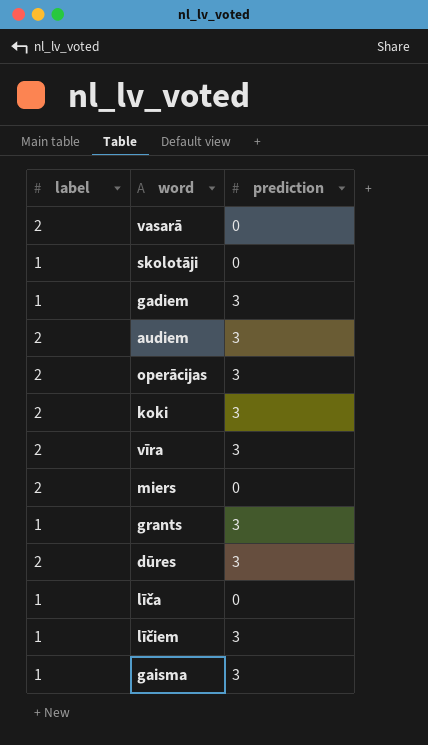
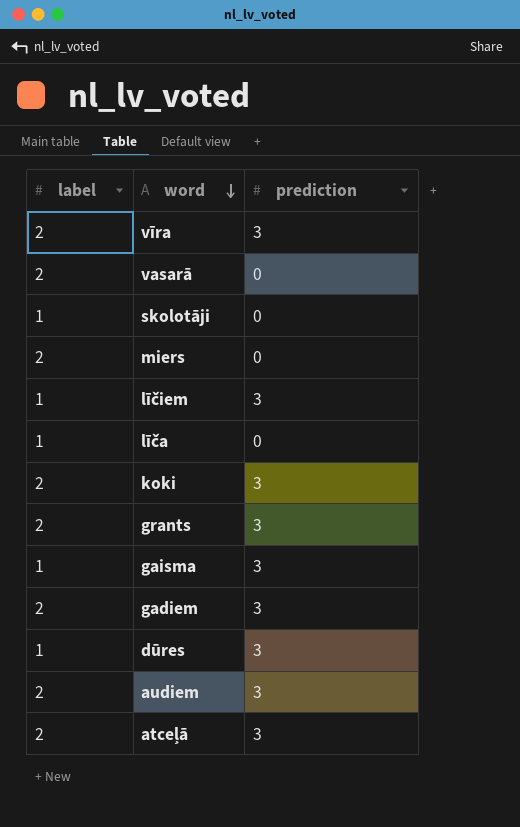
row order: none -> word descending
row operācijas: 2 | 3 -> none
grants | label: 1 -> 2
gadiem | label: 1 -> 2
dūres | label: 2 -> 1
row atceļā: none -> 2 | 3

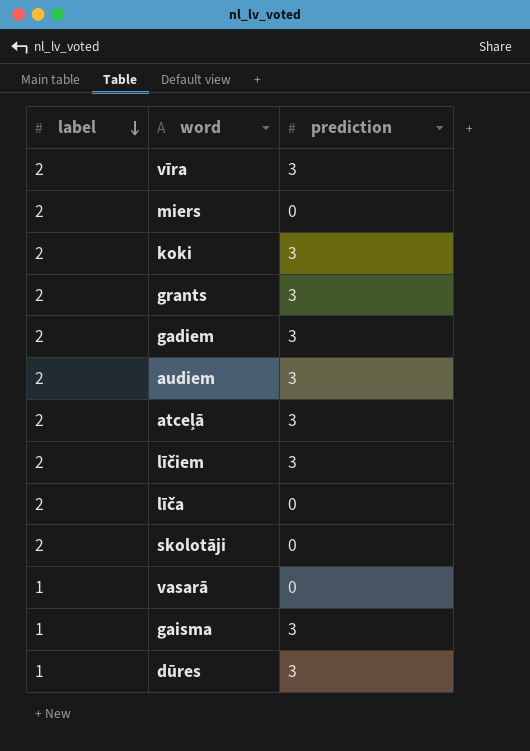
row order: word descending -> label descending
līčiem | label: 1 -> 2
līča | label: 1 -> 2
skolotāji | label: 1 -> 2
vasarā | label: 2 -> 1

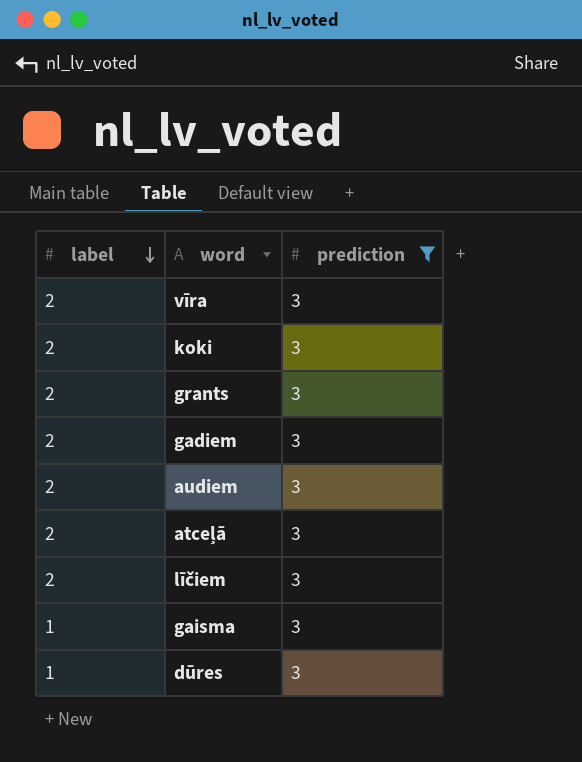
filter: none -> prediction = 3

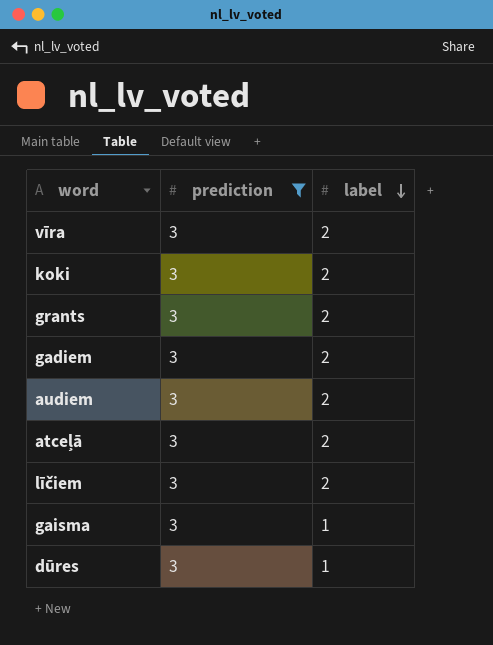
column label | position: 1 -> 3

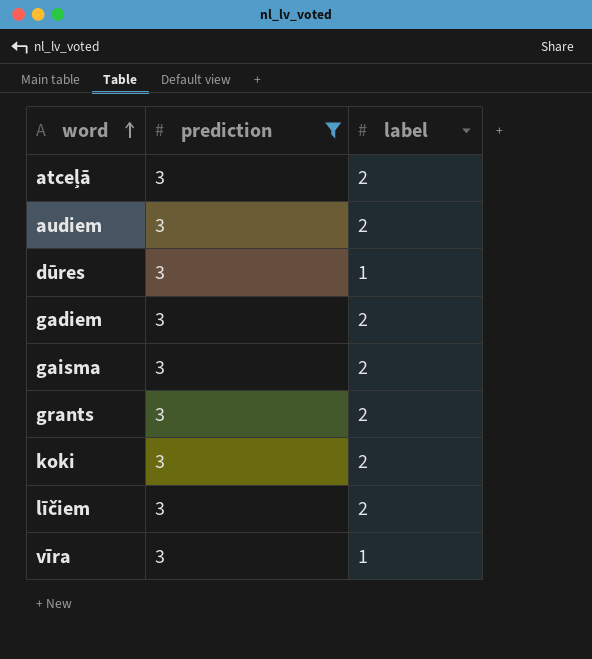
row order: label descending -> word ascending
gaisma | label: 1 -> 2
vīra | label: 2 -> 1

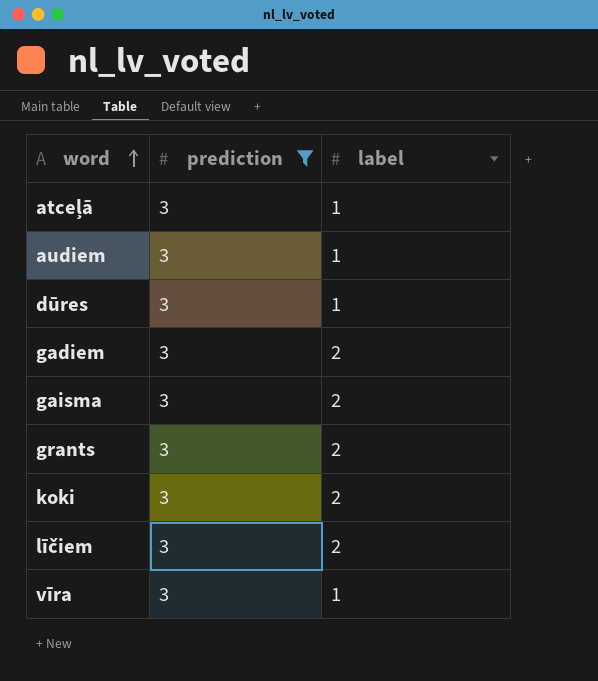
atceļā | label: 2 -> 1
audiem | label: 2 -> 1

